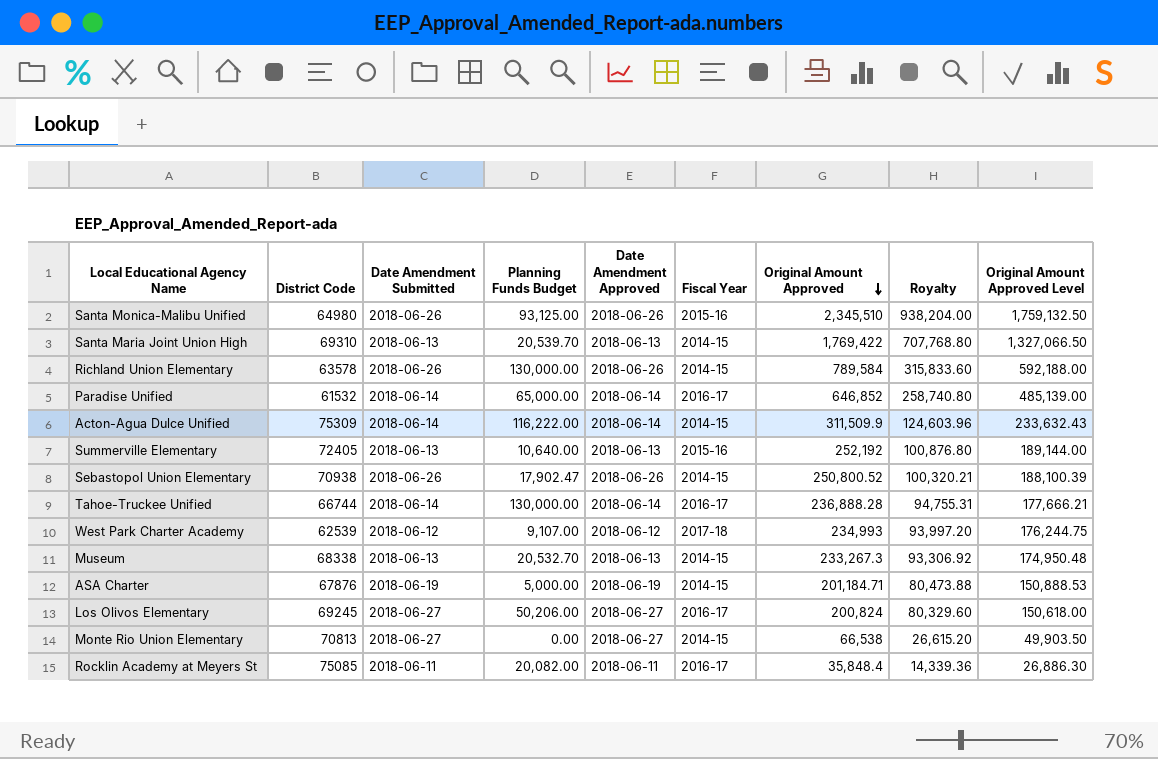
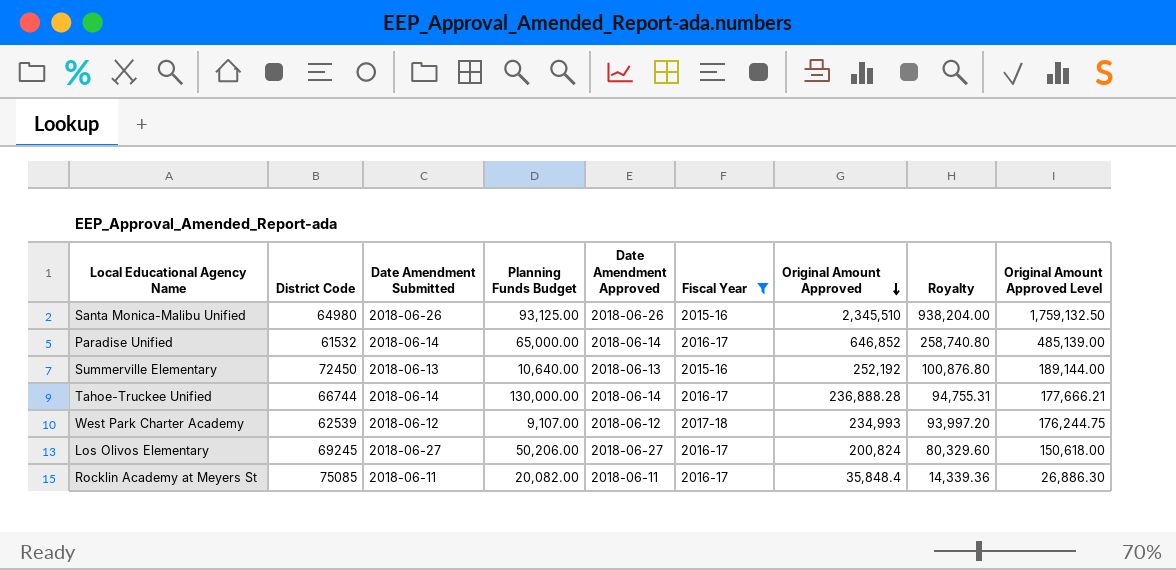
filter: none -> Fiscal Year != 2014-15
Summerville Elementary | District Code: 72405 -> 72450

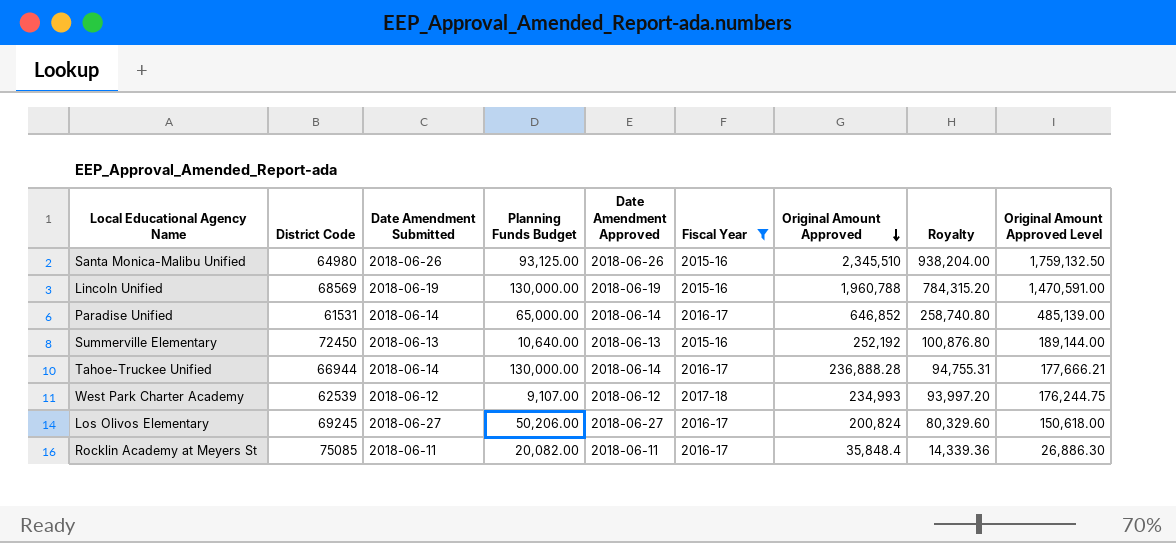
row Lincoln Unified: none -> 68569 | 2018-06-19 | 130,000.00 | 2018-06-19 | 2015-16 | 1,960,788 | 784,315.20 | 1,470,591.00
Paradise Unified | District Code: 61532 -> 61531
Tahoe-Truckee Unified | District Code: 66744 -> 66944

